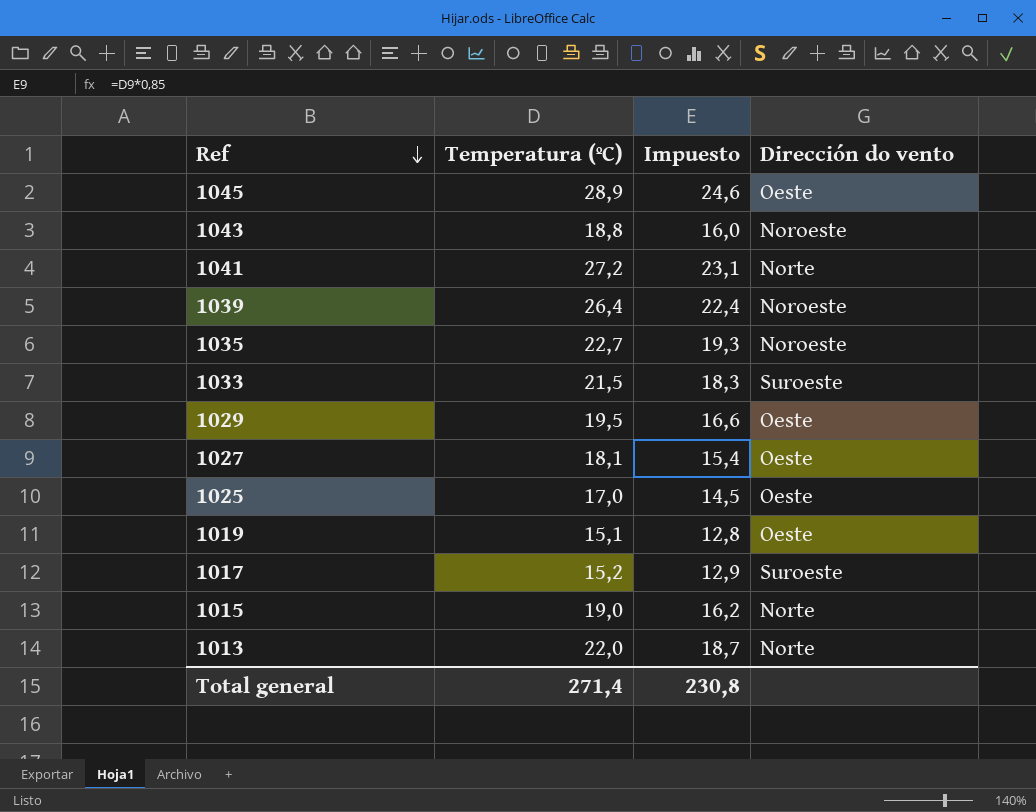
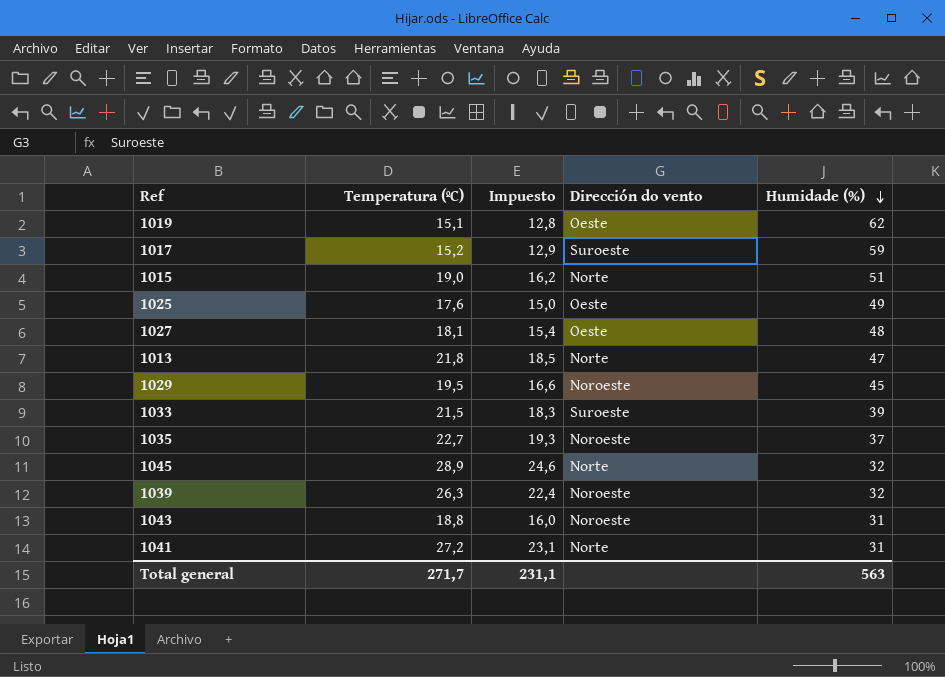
row order: Ref descending -> Humidade (%) descending
column Humidade (%) | position: none -> 5
1025 | Temperatura (ºC): 17,0 -> 17,6
1025 | Impuesto: 14,5 -> 15,0
1013 | Temperatura (ºC): 22,0 -> 21,8
1013 | Impuesto: 18,7 -> 18,5
1029 | Dirección do vento: Oeste -> Noroeste
1045 | Dirección do vento: Oeste -> Norte
1039 | Temperatura (ºC): 26,4 -> 26,3
Total general | Temperatura (ºC): 271,4 -> 271,7
Total general | Impuesto: 230,8 -> 231,1

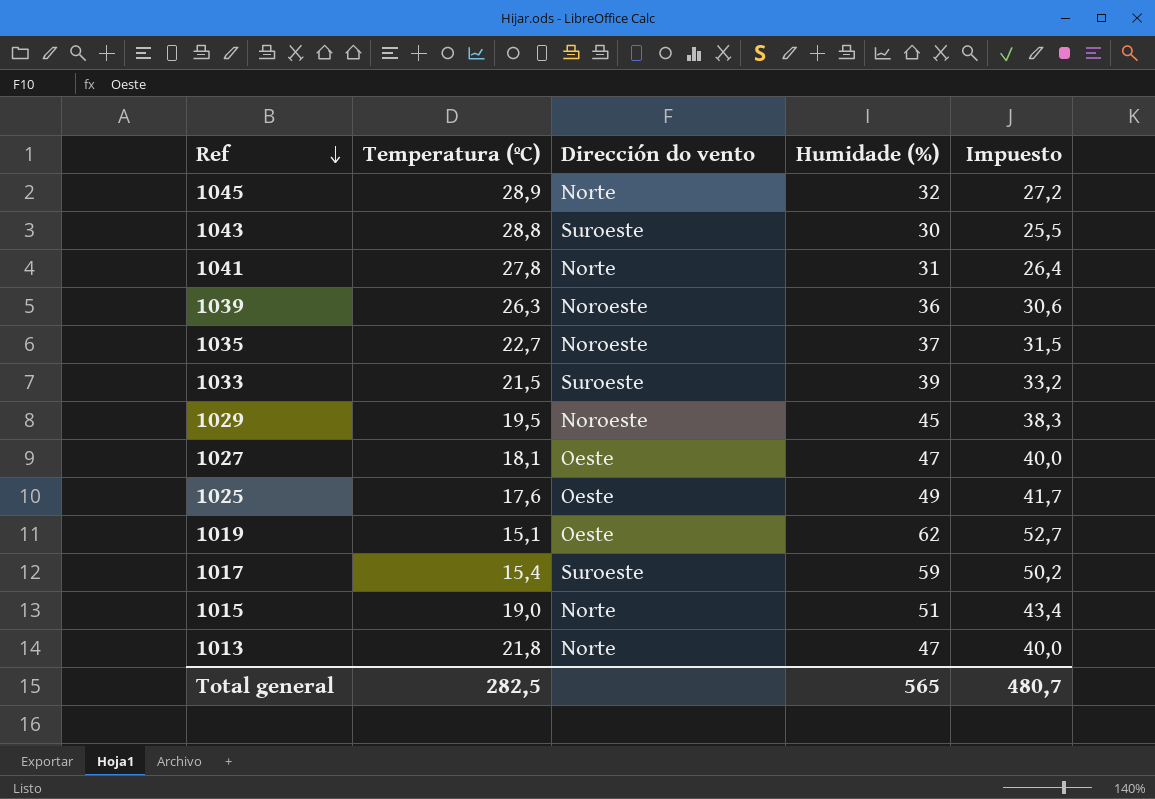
row order: Humidade (%) descending -> Ref descending
column Impuesto | formula: [Temperatura (ºC)] * 0,85 -> [Humidade (%)] * 0,85
column Impuesto | position: 3 -> 5
1043 | Temperatura (ºC): 18,8 -> 28,8
1043 | Dirección do vento: Noroeste -> Suroeste
1043 | Humidade (%): 31 -> 30
1041 | Temperatura (ºC): 27,2 -> 27,8
1039 | Humidade (%): 32 -> 36
1027 | Humidade (%): 48 -> 47
1017 | Temperatura (ºC): 15,2 -> 15,4
Total general | Temperatura (ºC): 271,7 -> 282,5
Total general | Humidade (%): 563 -> 565
Total general | Impuesto: 231,1 -> 480,7

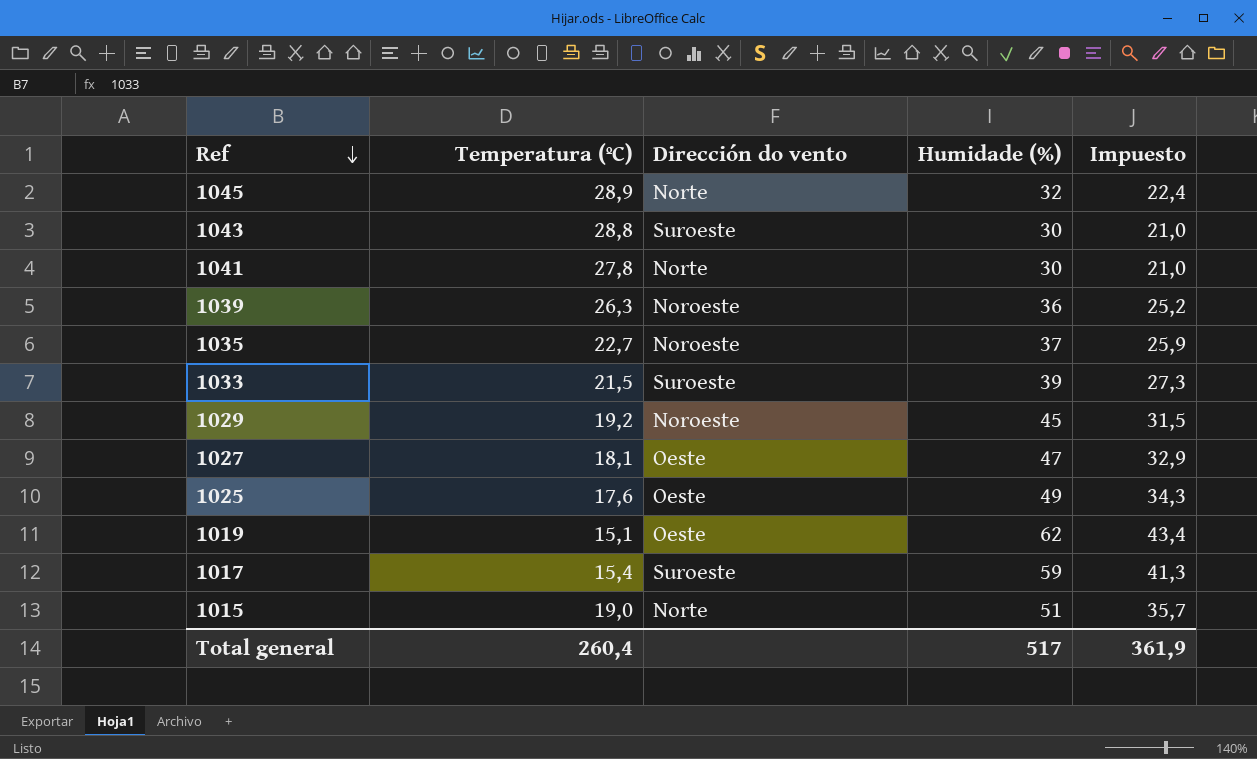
column Impuesto | formula: [Humidade (%)] * 0,85 -> [Humidade (%)] * 0,7
row 1013: 21,8 | Norte | 47 | 40,0 -> none
1041 | Humidade (%): 31 -> 30
1029 | Temperatura (ºC): 19,5 -> 19,2
Total general | Temperatura (ºC): 282,5 -> 260,4
Total general | Humidade (%): 565 -> 517
Total general | Impuesto: 480,7 -> 361,9

